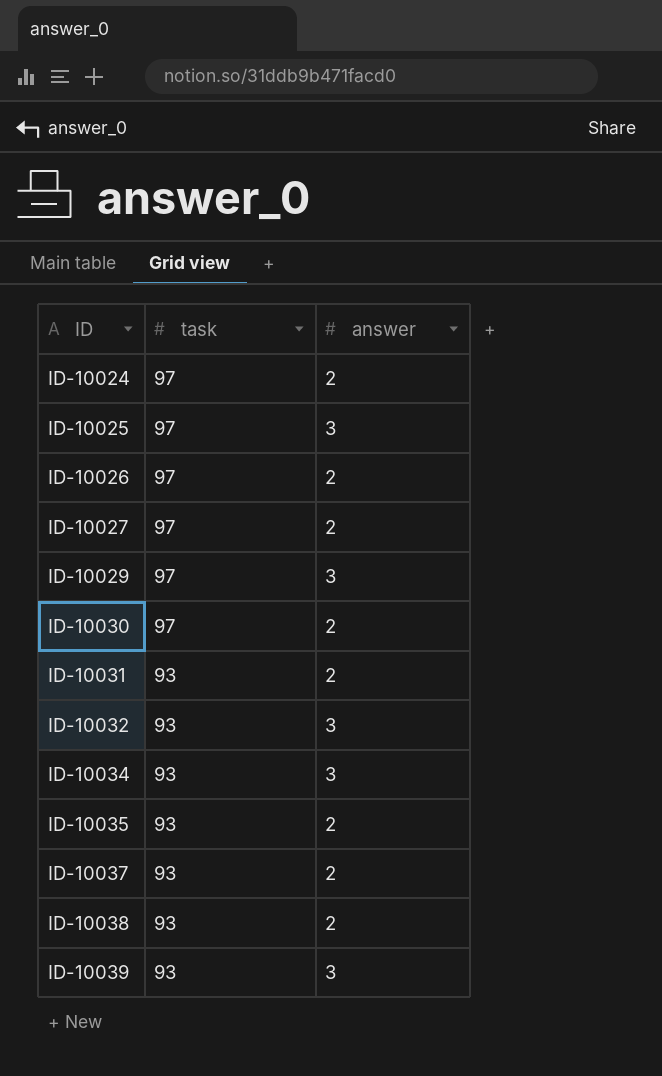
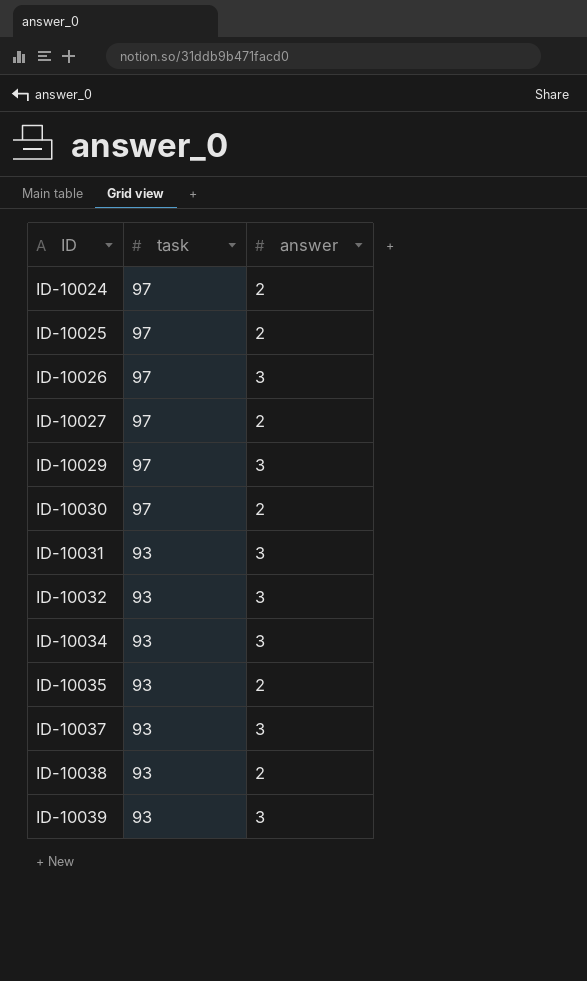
ID-10025 | answer: 3 -> 2
ID-10026 | answer: 2 -> 3
ID-10031 | answer: 2 -> 3
ID-10037 | answer: 2 -> 3

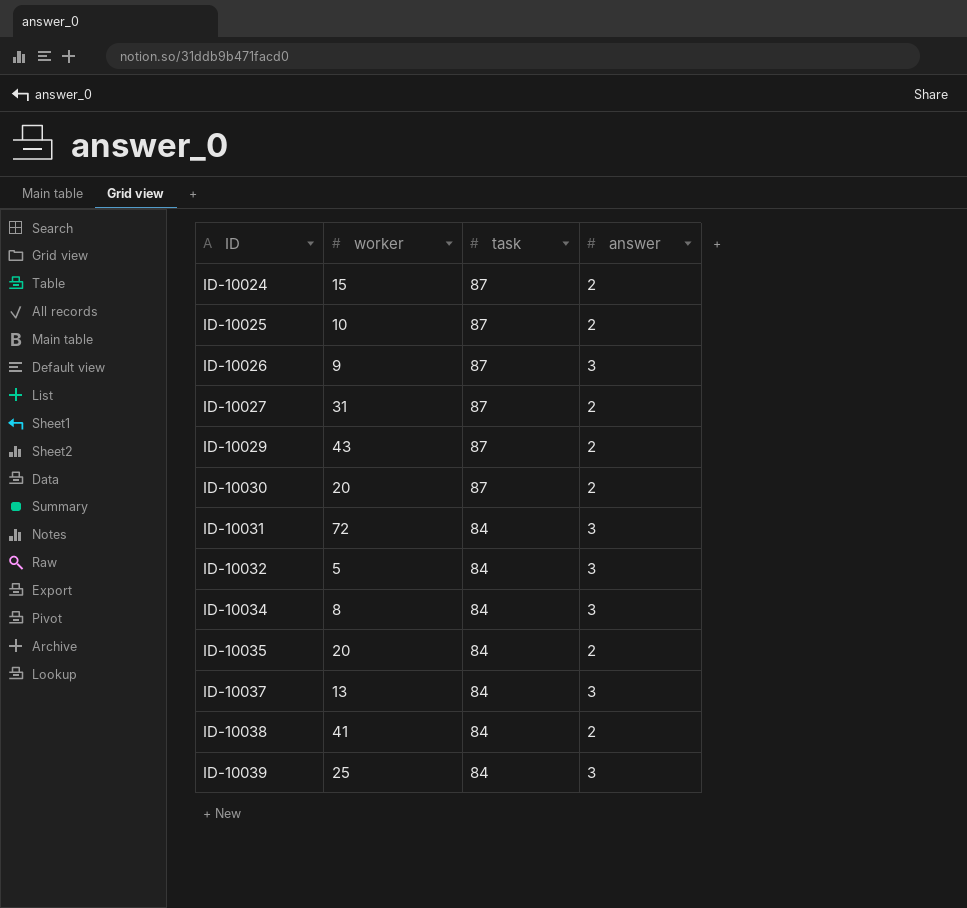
column worker | position: none -> 2
ID-10024 | task: 97 -> 87
ID-10025 | task: 97 -> 87
ID-10026 | task: 97 -> 87
ID-10027 | task: 97 -> 87
ID-10029 | task: 97 -> 87
ID-10029 | answer: 3 -> 2
ID-10030 | task: 97 -> 87
ID-10031 | task: 93 -> 84
ID-10032 | task: 93 -> 84
ID-10034 | task: 93 -> 84
ID-10035 | task: 93 -> 84
ID-10037 | task: 93 -> 84
ID-10038 | task: 93 -> 84
ID-10039 | task: 93 -> 84

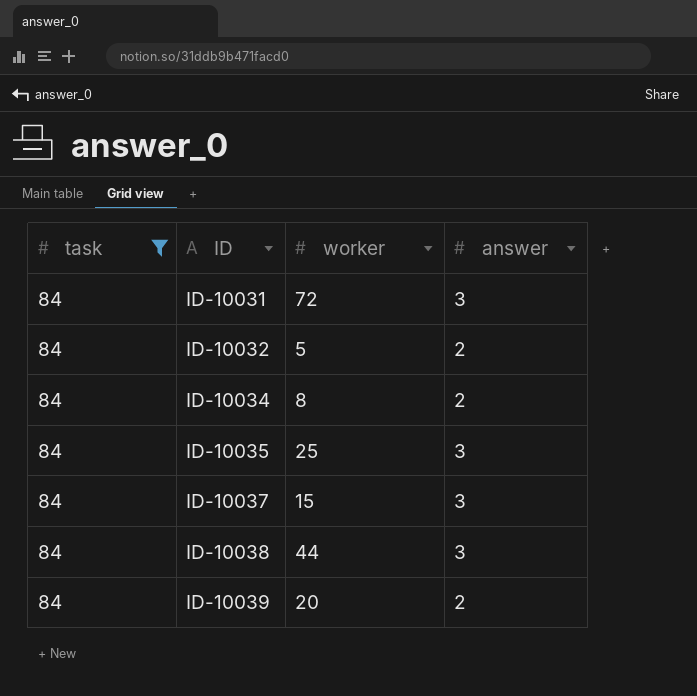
filter: none -> task = 84
column task | position: 3 -> 1
ID-10032 | answer: 3 -> 2
ID-10034 | answer: 3 -> 2
ID-10035 | worker: 20 -> 25
ID-10035 | answer: 2 -> 3
ID-10037 | worker: 13 -> 15
ID-10038 | worker: 41 -> 44
ID-10038 | answer: 2 -> 3
ID-10039 | worker: 25 -> 20
ID-10039 | answer: 3 -> 2

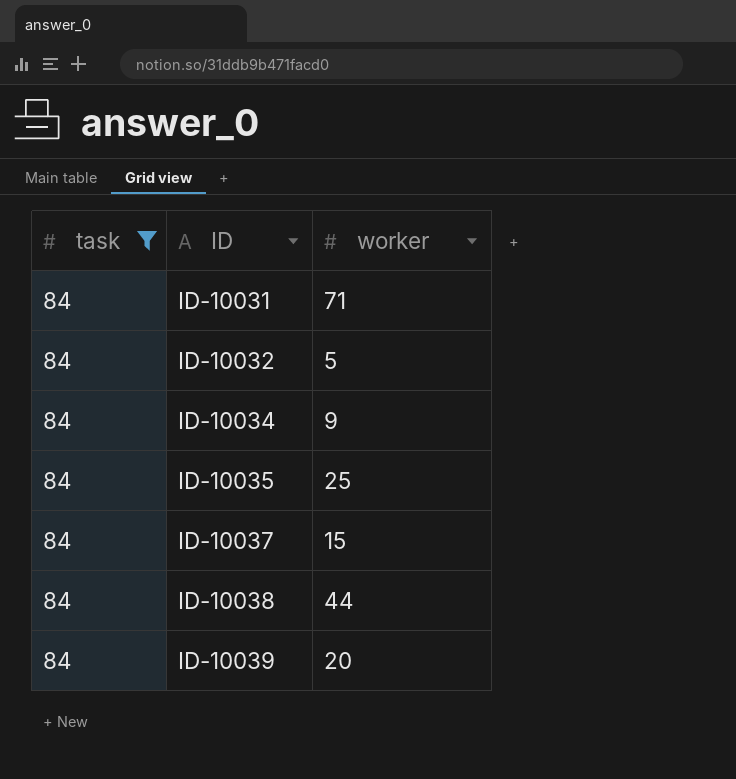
column answer | position: 4 -> none
ID-10031 | worker: 72 -> 71
ID-10034 | worker: 8 -> 9

